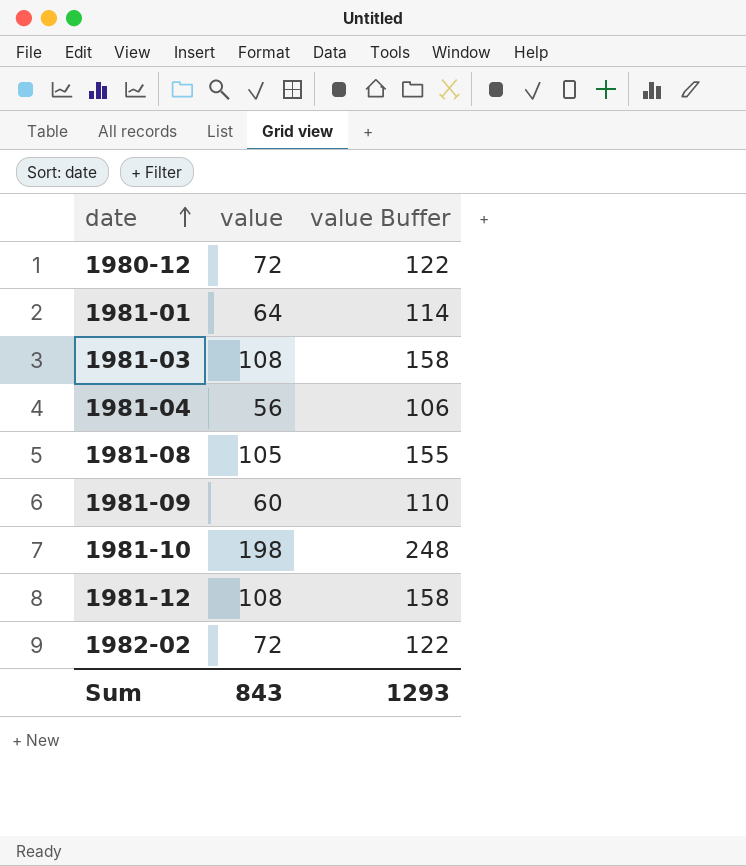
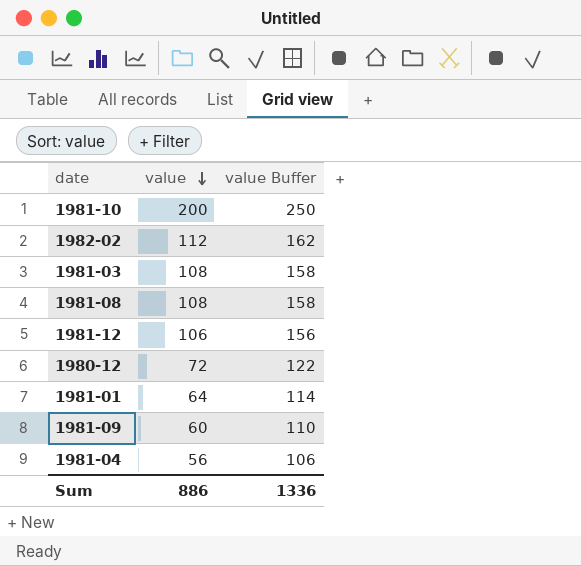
row order: date ascending -> value descending
1981-10 | value: 198 -> 200
1981-10 | value Buffer: 248 -> 250
1982-02 | value: 72 -> 112
1982-02 | value Buffer: 122 -> 162
1981-08 | value: 105 -> 108
1981-08 | value Buffer: 155 -> 158
1981-12 | value: 108 -> 106
1981-12 | value Buffer: 158 -> 156
Sum | value: 843 -> 886
Sum | value Buffer: 1293 -> 1336

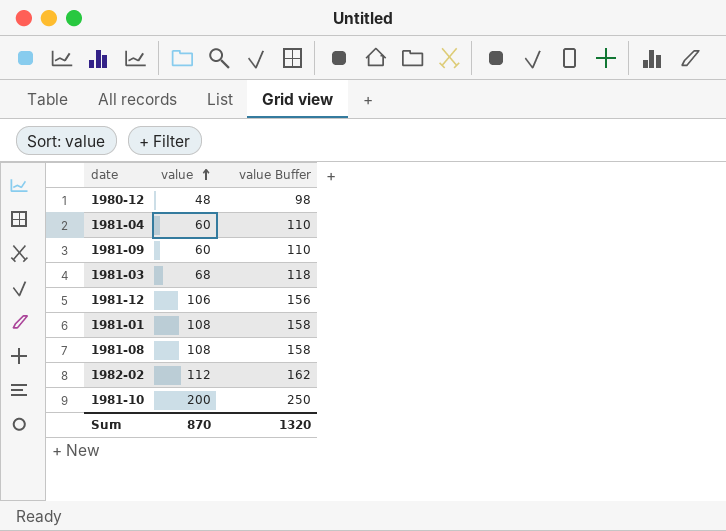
row order: value descending -> value ascending
1980-12 | value: 72 -> 48
1980-12 | value Buffer: 122 -> 98
1981-04 | value: 56 -> 60
1981-04 | value Buffer: 106 -> 110
1981-03 | value: 108 -> 68
1981-03 | value Buffer: 158 -> 118
1981-01 | value: 64 -> 108
1981-01 | value Buffer: 114 -> 158
Sum | value: 886 -> 870
Sum | value Buffer: 1336 -> 1320

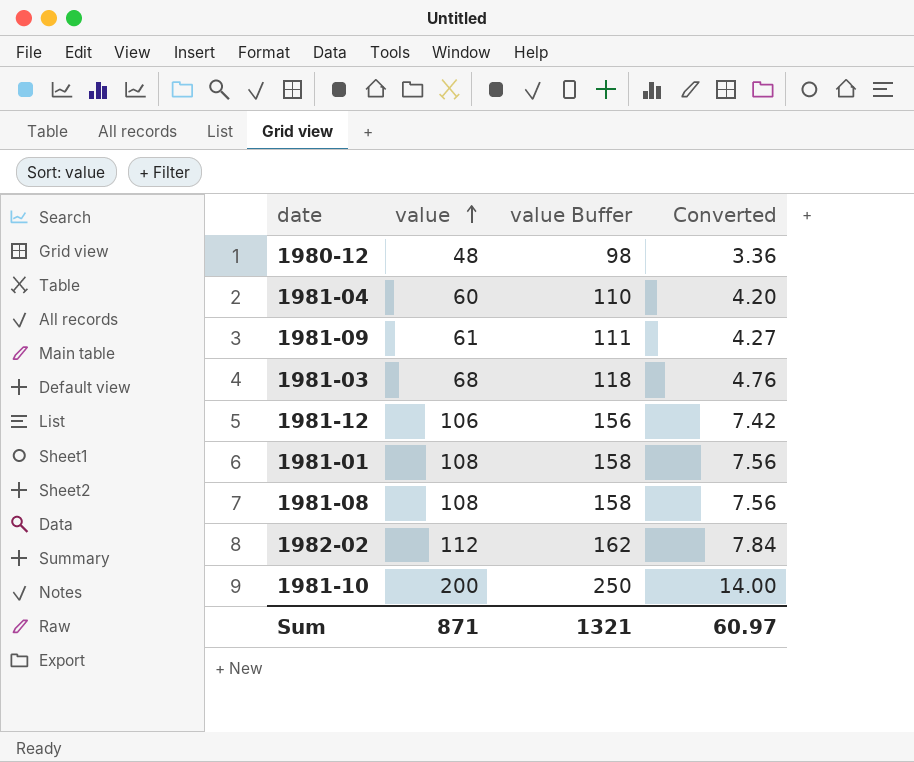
column Converted | formula: none -> [value] * 0.07
1981-09 | value: 60 -> 61
1981-09 | value Buffer: 110 -> 111
Sum | value: 870 -> 871
Sum | value Buffer: 1320 -> 1321

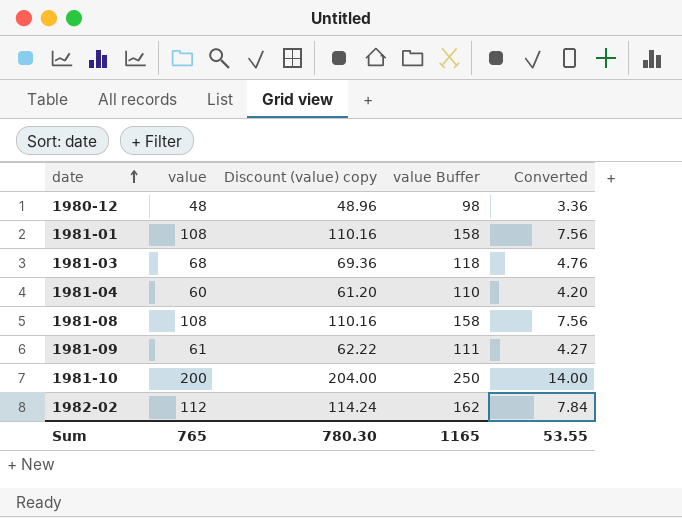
row order: value ascending -> date ascending
column Discount (value) copy | formula: none -> [value] * 1.02
row 1981-12: 106 | 156 | 7.42 -> none
Sum | value: 871 -> 765
Sum | value Buffer: 1321 -> 1165
Sum | Converted: 60.97 -> 53.55

